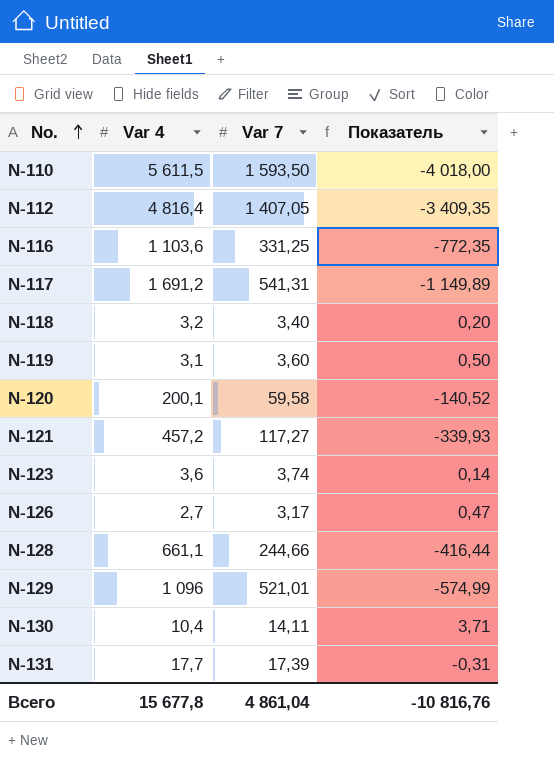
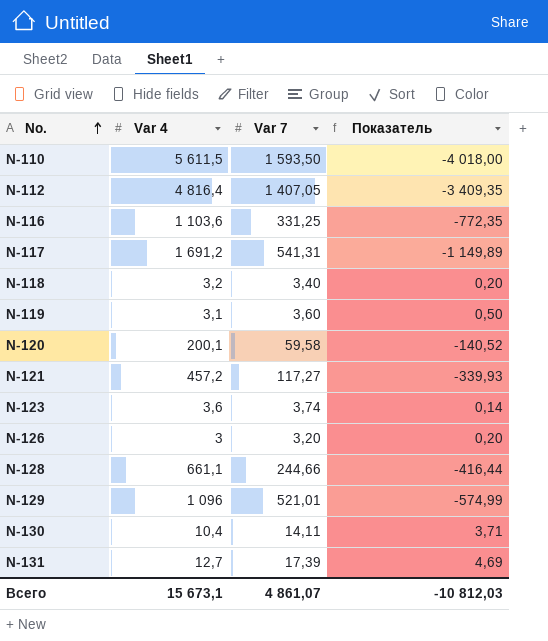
N-126 | Var 4: 2,7 -> 3
N-126 | Var 7: 3,17 -> 3,20
N-126 | Показатель: 0,47 -> 0,20
N-131 | Var 4: 17,7 -> 12,7
N-131 | Показатель: -0,31 -> 4,69
Всего | Var 4: 15 677,8 -> 15 673,1
Всего | Var 7: 4 861,04 -> 4 861,07
Всего | Показатель: -10 816,76 -> -10 812,03

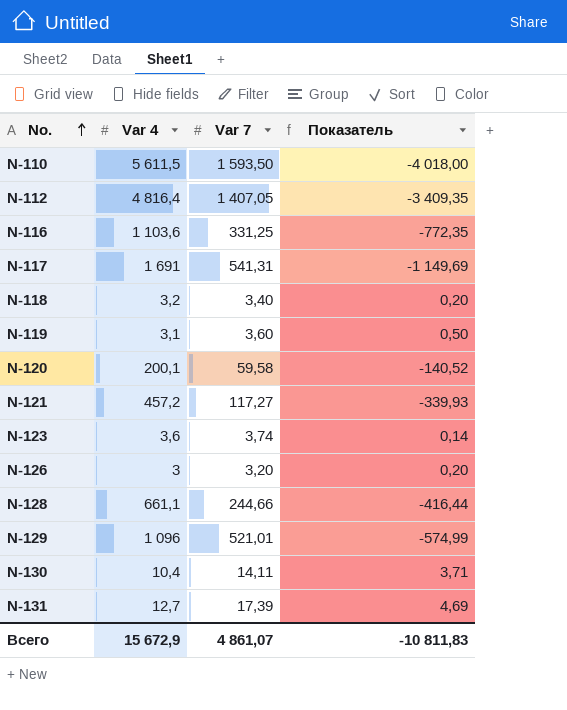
N-117 | Var 4: 1 691,2 -> 1 691
N-117 | Показатель: -1 149,89 -> -1 149,69
Всего | Var 4: 15 673,1 -> 15 672,9
Всего | Показатель: -10 812,03 -> -10 811,83

